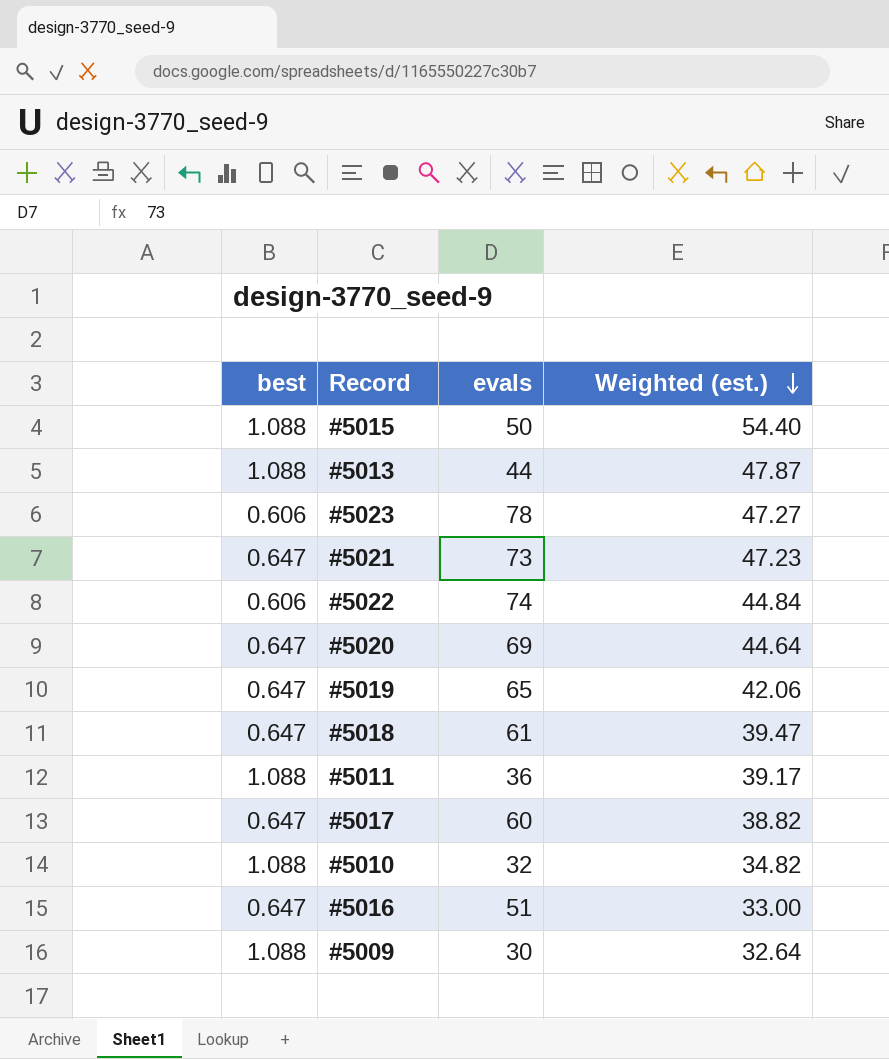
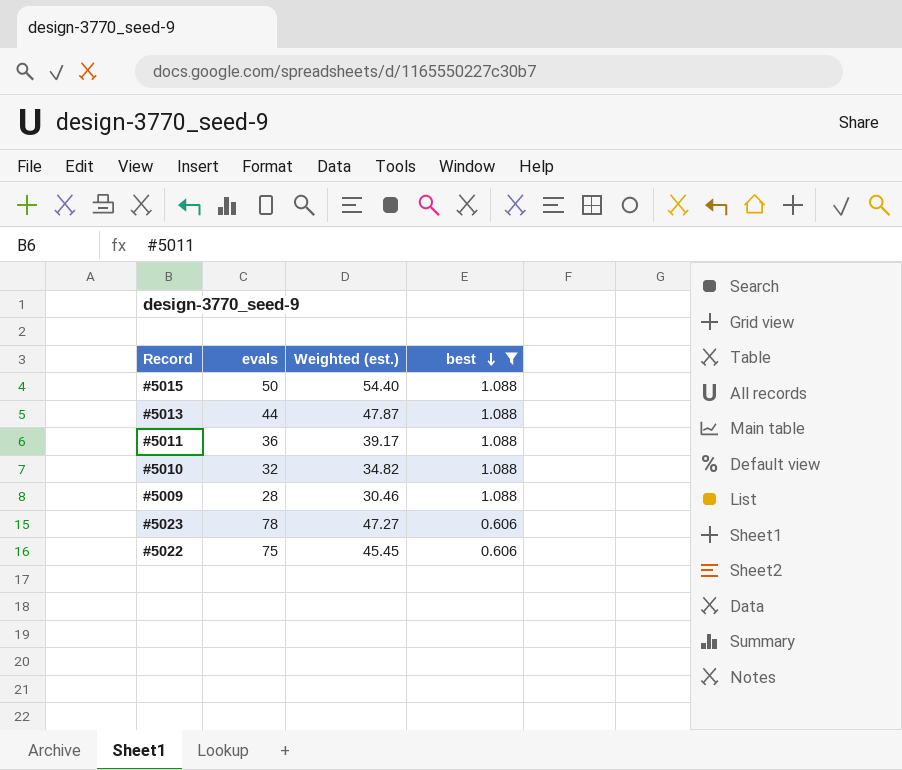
filter: none -> best != 0.647
row order: Weighted (est.) descending -> best descending
column best | position: 1 -> 4
#5009 | evals: 30 -> 28
#5009 | Weighted (est.): 32.64 -> 30.46
#5022 | evals: 74 -> 75
#5022 | Weighted (est.): 44.84 -> 45.45

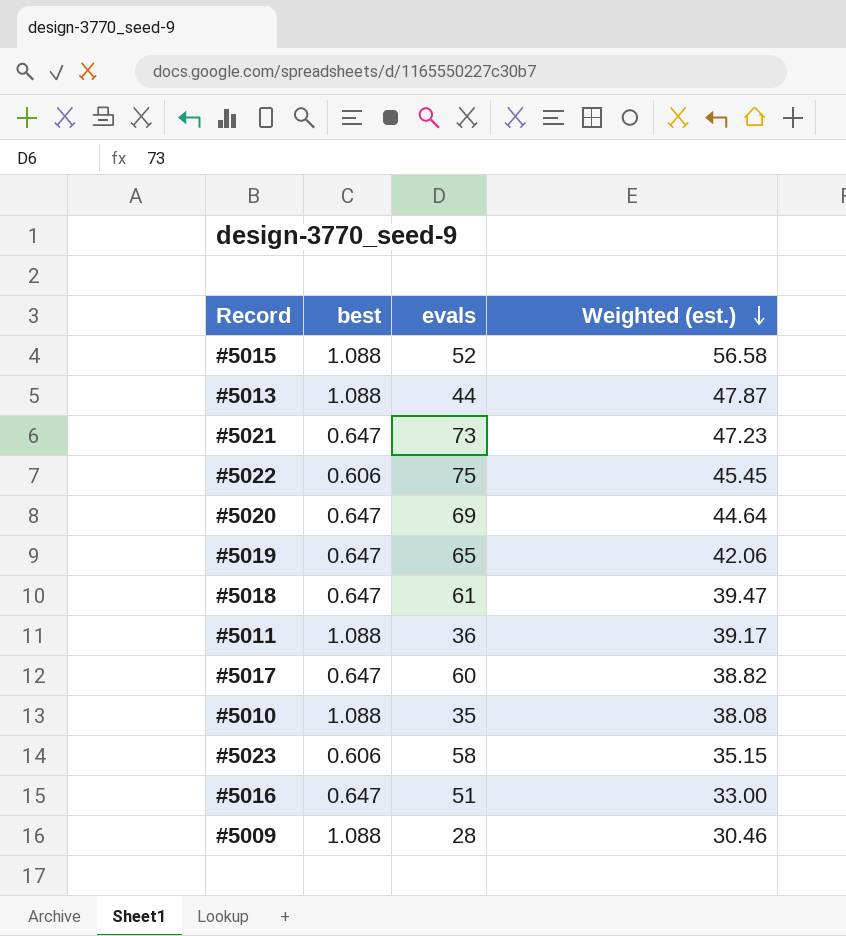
filter: best != 0.647 -> none
row order: best descending -> Weighted (est.) descending
column best | position: 4 -> 2
#5015 | evals: 50 -> 52
#5015 | Weighted (est.): 54.40 -> 56.58
#5010 | evals: 32 -> 35
#5010 | Weighted (est.): 34.82 -> 38.08
#5023 | evals: 78 -> 58
#5023 | Weighted (est.): 47.27 -> 35.15

